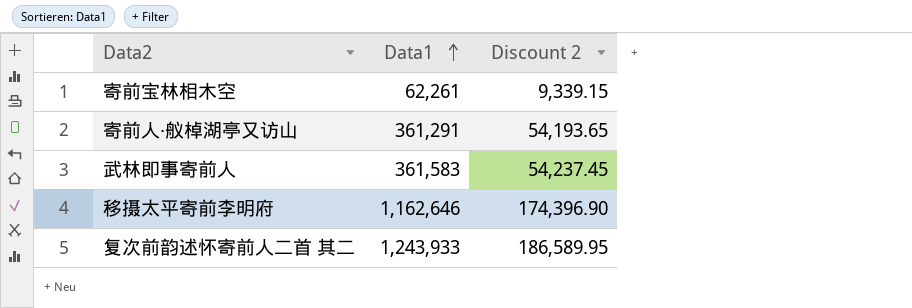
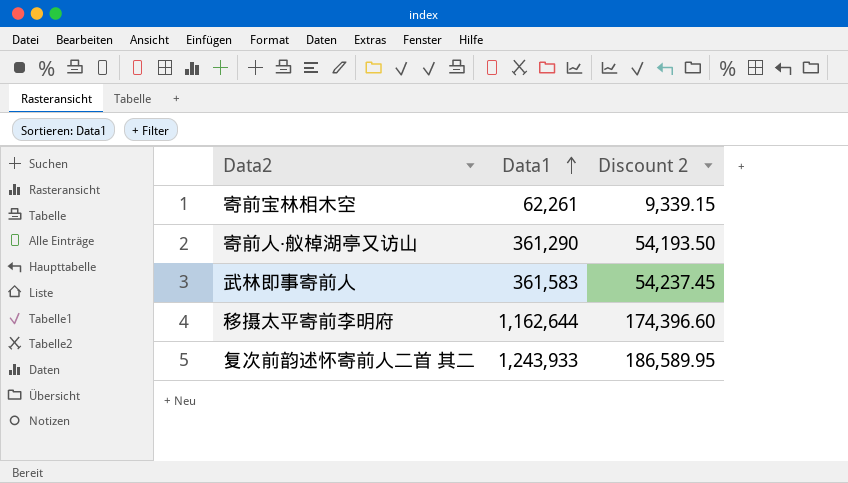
寄前人·舣棹湖亭又访山 | Data1: 361,291 -> 361,290
寄前人·舣棹湖亭又访山 | Discount 2: 54,193.65 -> 54,193.50
移摄太平寄前李明府 | Data1: 1,162,646 -> 1,162,644
移摄太平寄前李明府 | Discount 2: 174,396.90 -> 174,396.60

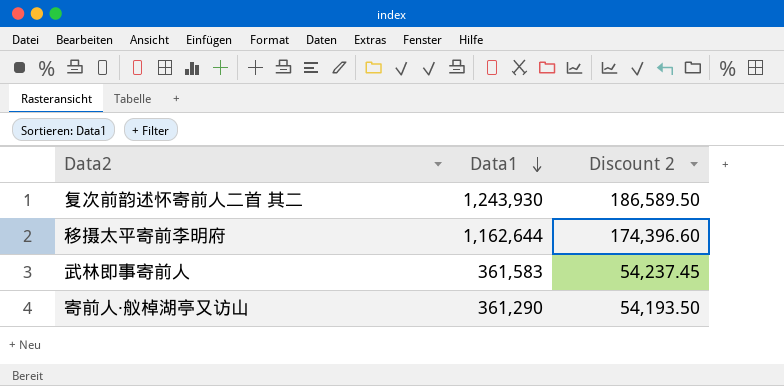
row order: Data1 ascending -> Data1 descending
row 寄前宝林相木空: 62,261 | 9,339.15 -> none
复次前韵述怀寄前人二首 其二 | Data1: 1,243,933 -> 1,243,930
复次前韵述怀寄前人二首 其二 | Discount 2: 186,589.95 -> 186,589.50

